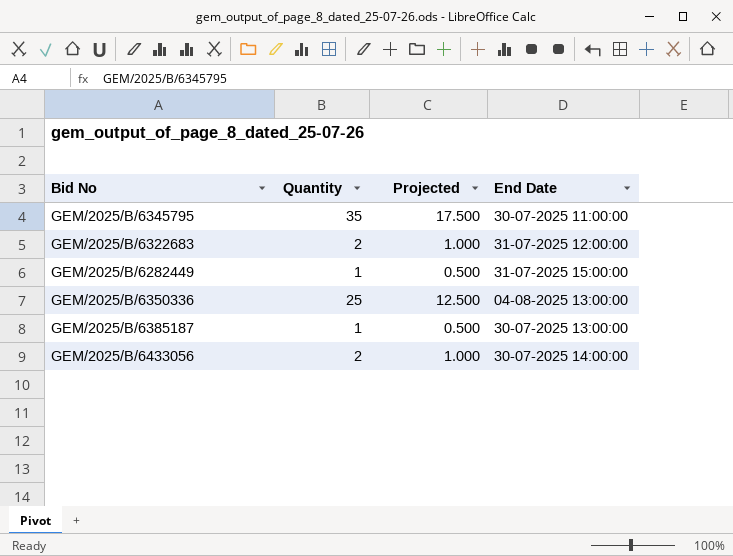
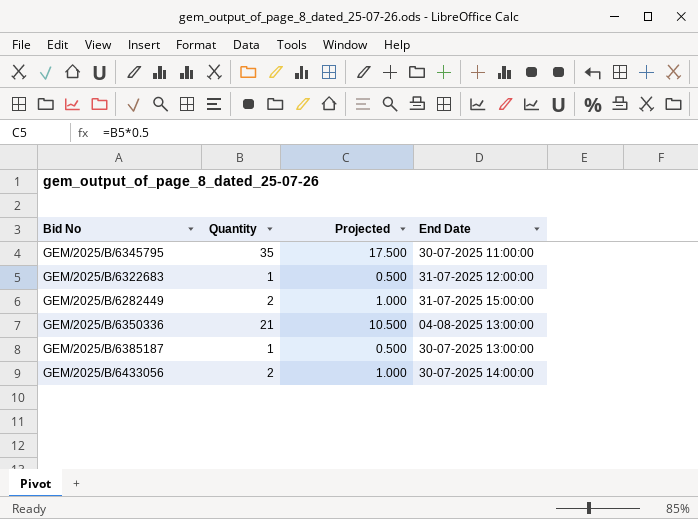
GEM/2025/B/6322683 | Quantity: 2 -> 1
GEM/2025/B/6322683 | Projected: 1.000 -> 0.500
GEM/2025/B/6282449 | Quantity: 1 -> 2
GEM/2025/B/6282449 | Projected: 0.500 -> 1.000
GEM/2025/B/6350336 | Quantity: 25 -> 21
GEM/2025/B/6350336 | Projected: 12.500 -> 10.500

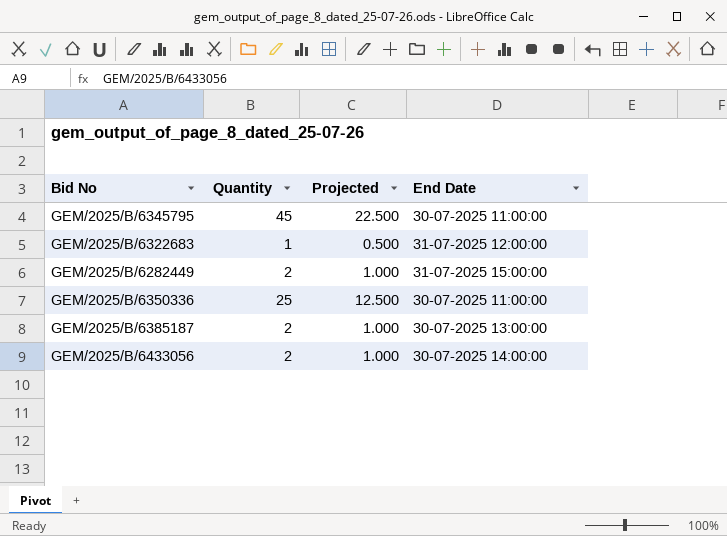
GEM/2025/B/6345795 | Quantity: 35 -> 45
GEM/2025/B/6345795 | Projected: 17.500 -> 22.500
GEM/2025/B/6350336 | Quantity: 21 -> 25
GEM/2025/B/6350336 | Projected: 10.500 -> 12.500
GEM/2025/B/6350336 | End Date: 04-08-2025 13:00:00 -> 30-07-2025 11:00:00
GEM/2025/B/6385187 | Quantity: 1 -> 2
GEM/2025/B/6385187 | Projected: 0.500 -> 1.000

